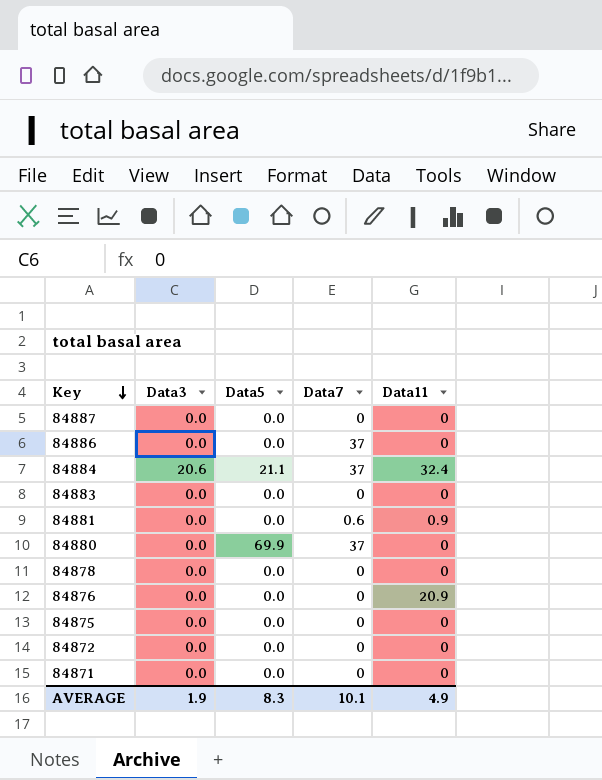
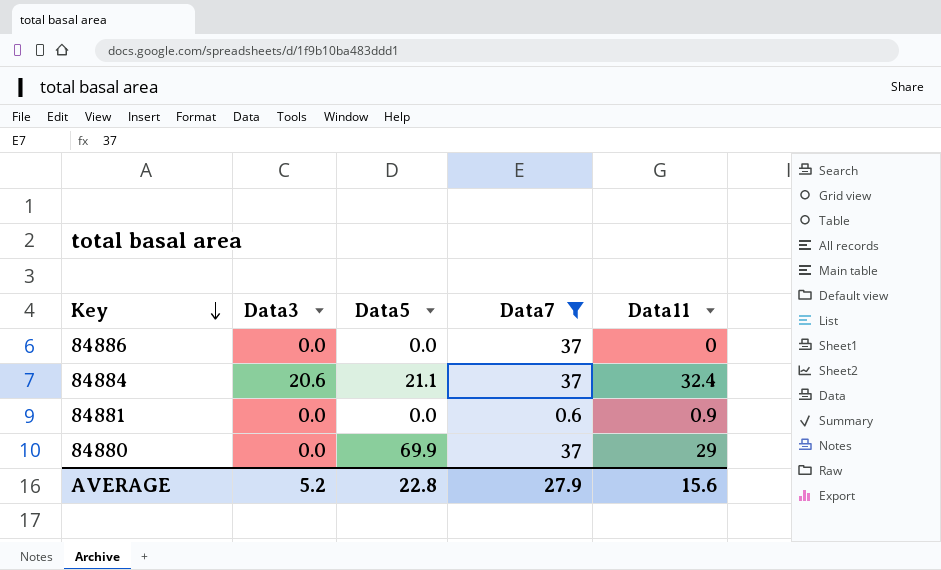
filter: none -> Data7 != 0
84880 | Data11: 0 -> 29
AVERAGE | Data3: 1.9 -> 5.2
AVERAGE | Data5: 8.3 -> 22.8
AVERAGE | Data7: 10.1 -> 27.9
AVERAGE | Data11: 4.9 -> 15.6

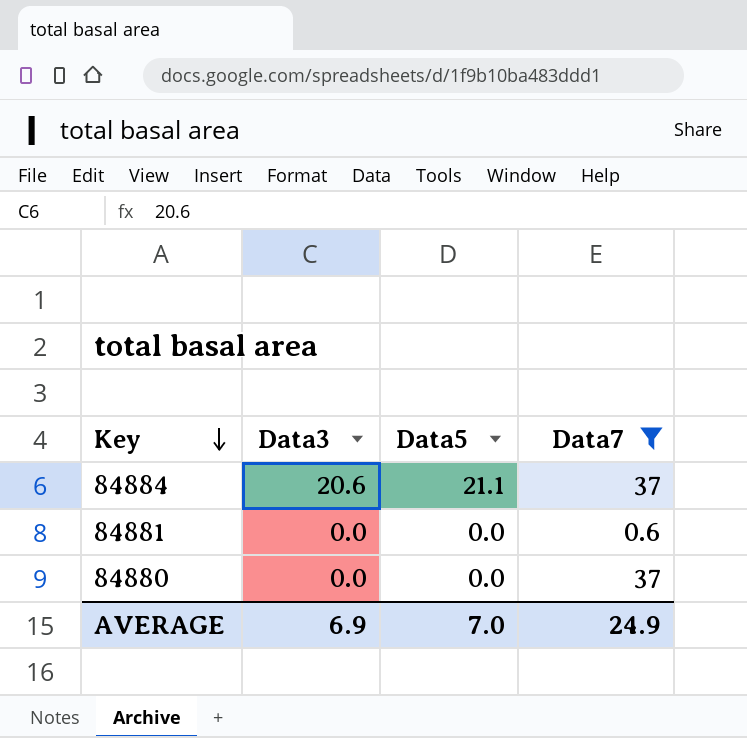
column Data11 | position: 5 -> none
row 84886: 0.0 | 0.0 | 37 | 0 -> none
84880 | Data5: 69.9 -> 0.0
AVERAGE | Data3: 5.2 -> 6.9
AVERAGE | Data5: 22.8 -> 7.0
AVERAGE | Data7: 27.9 -> 24.9

